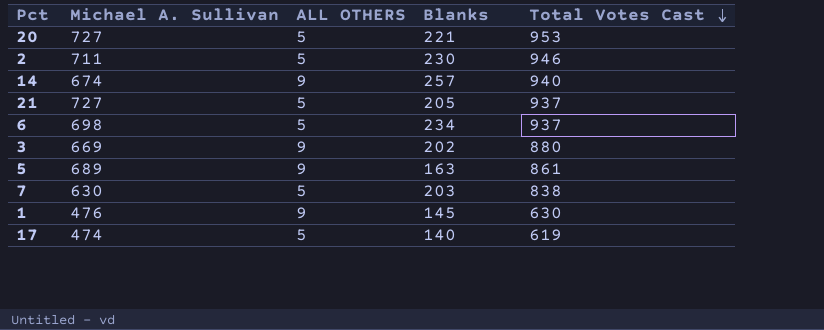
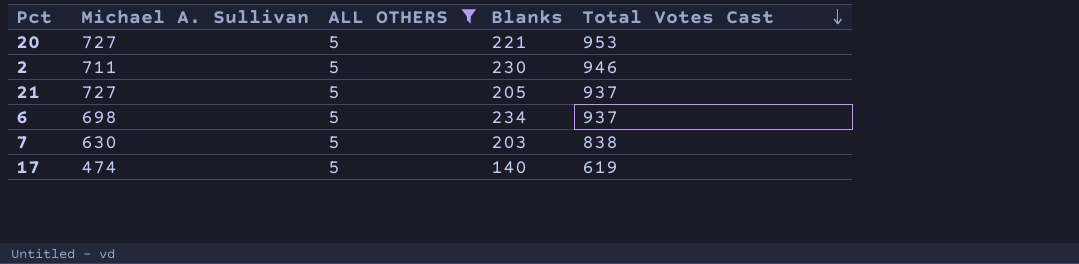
filter: none -> ALL OTHERS = 5

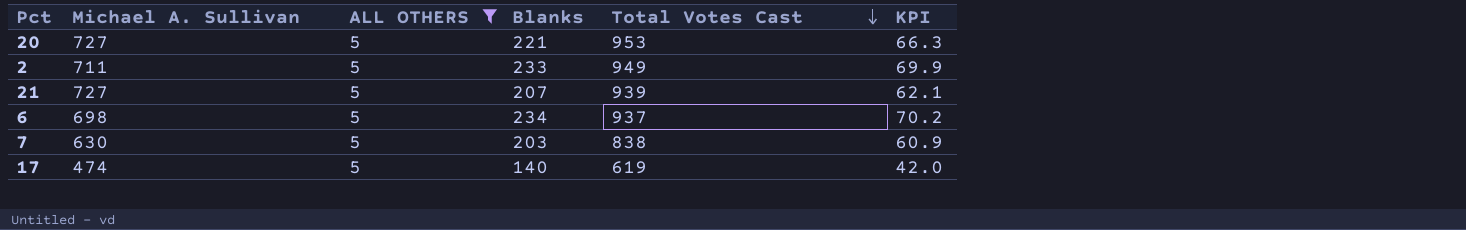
column KPI | formula: none -> [Blanks] * 0.3
2 | Blanks: 230 -> 233
2 | Total Votes Cast: 946 -> 949
21 | Blanks: 205 -> 207
21 | Total Votes Cast: 937 -> 939

